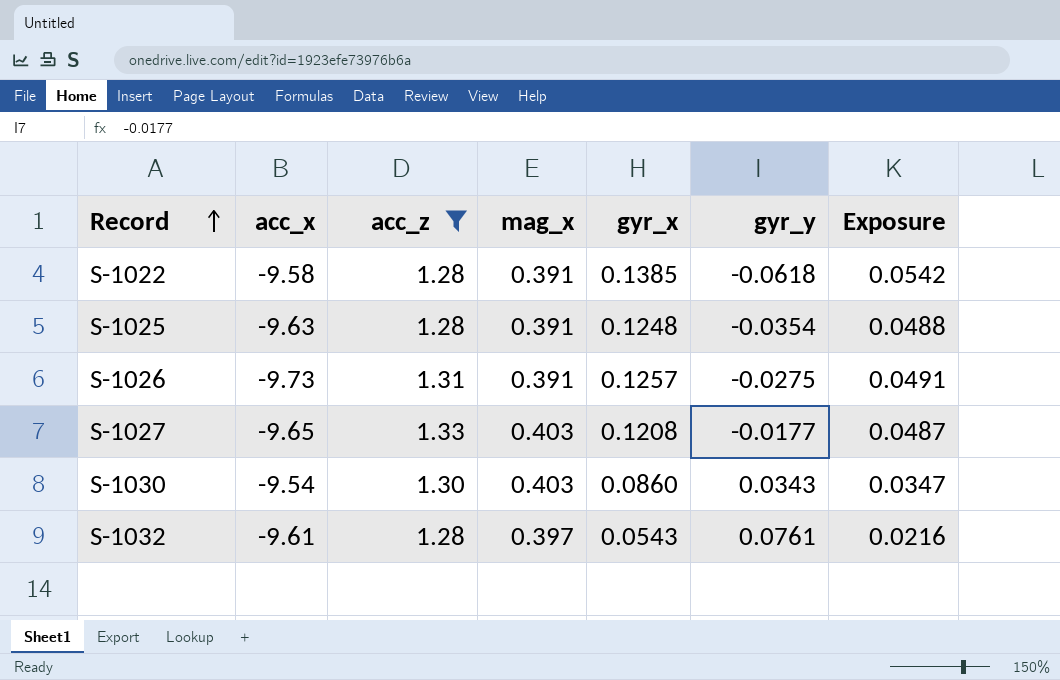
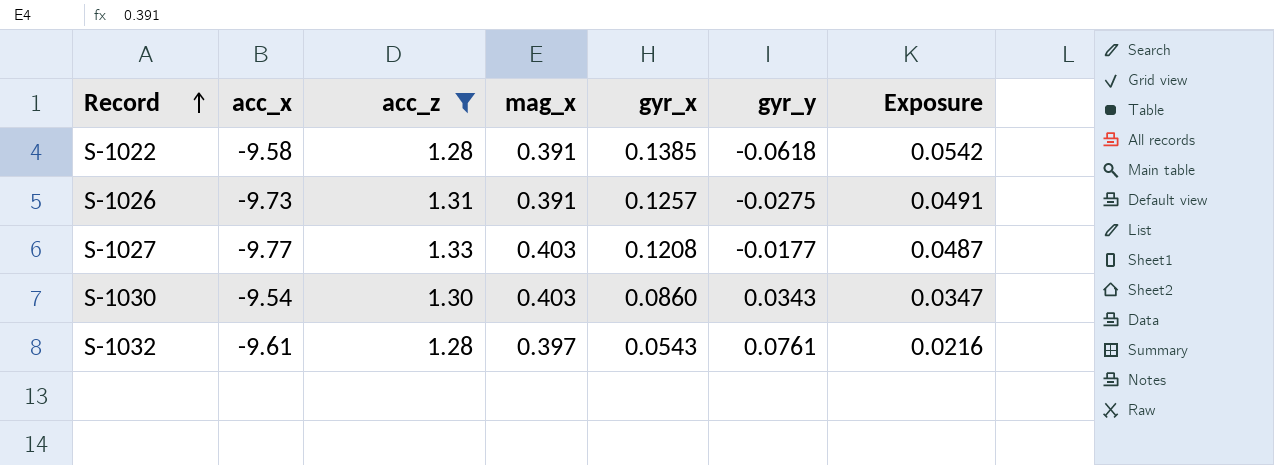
row S-1025: -9.63 | 1.28 | 0.391 | 0.1248 | -0.0354 | 0.0488 -> none
S-1027 | acc_x: -9.65 -> -9.77

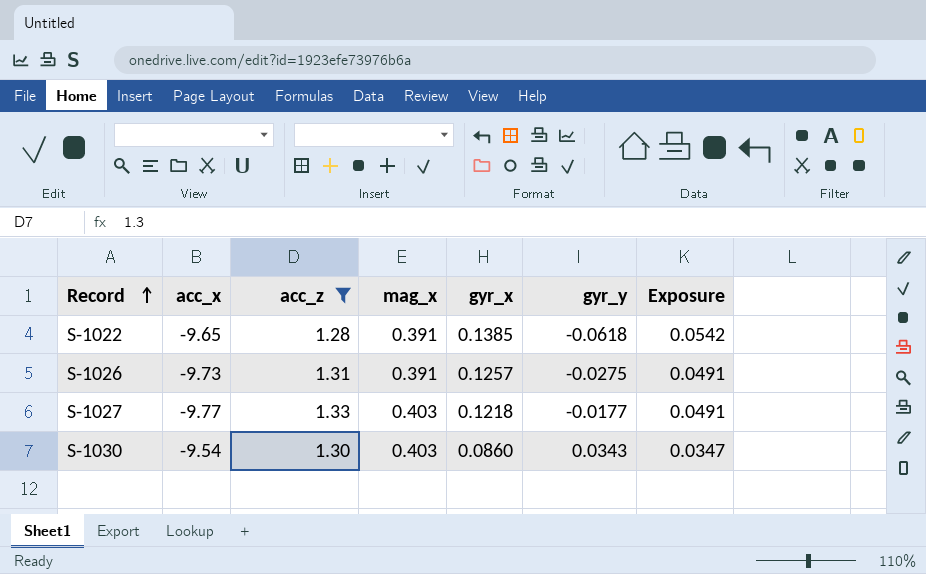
row S-1032: -9.61 | 1.28 | 0.397 | 0.0543 | 0.0761 | 0.0216 -> none
S-1022 | acc_x: -9.58 -> -9.65
S-1027 | gyr_x: 0.1208 -> 0.1218
S-1027 | Exposure: 0.0487 -> 0.0491

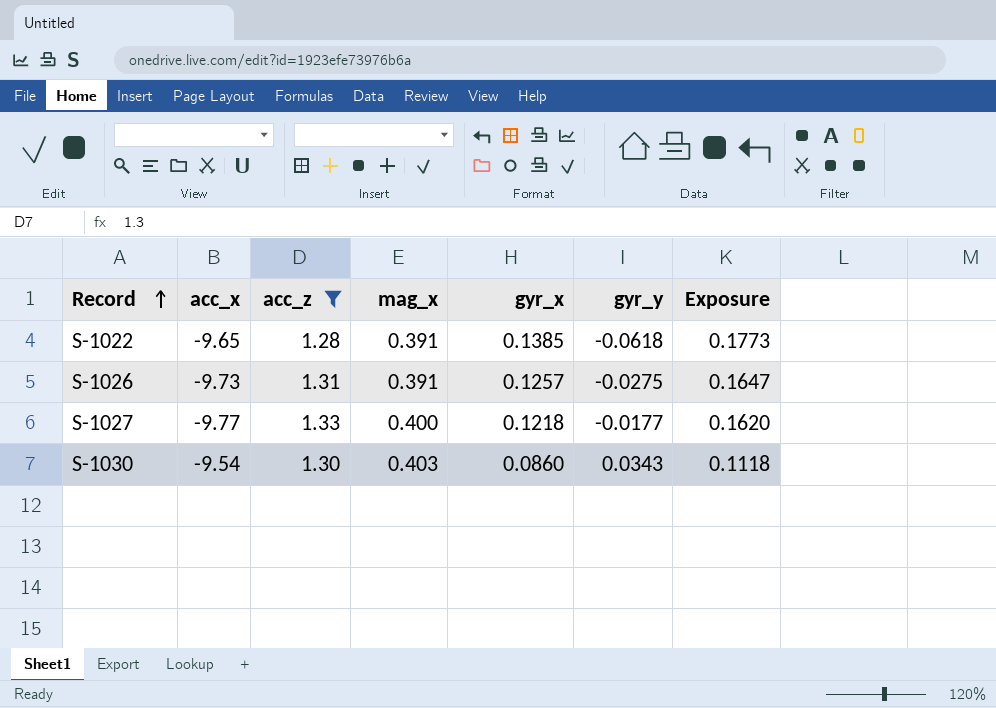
column Exposure | formula: [mag_x] * [gyr_x] -> [acc_z] * [gyr_x]
S-1027 | mag_x: 0.403 -> 0.400

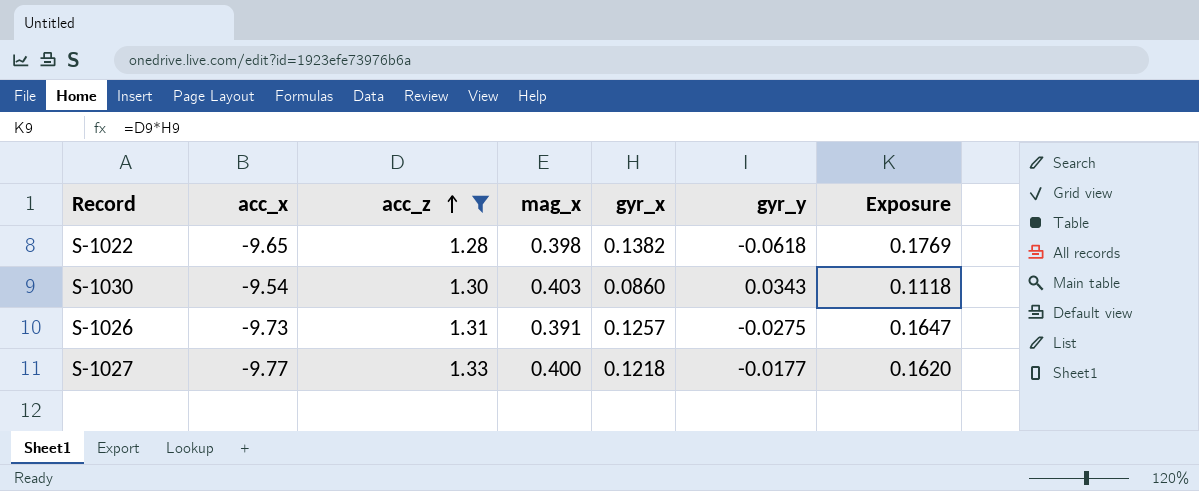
row order: Record ascending -> acc_z ascending
S-1022 | mag_x: 0.391 -> 0.398
S-1022 | gyr_x: 0.1385 -> 0.1382
S-1022 | Exposure: 0.1773 -> 0.1769

